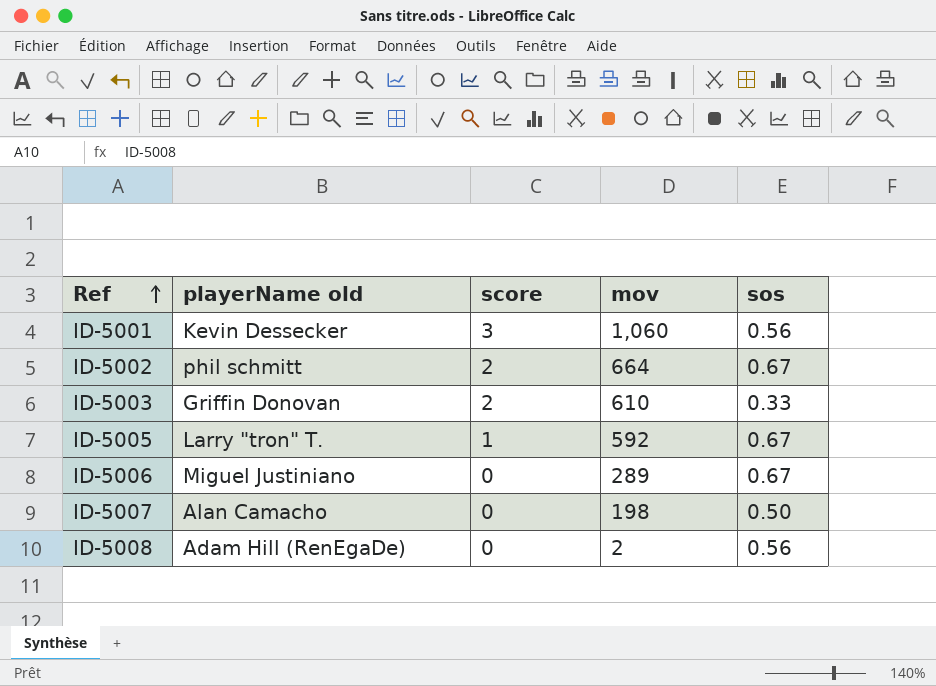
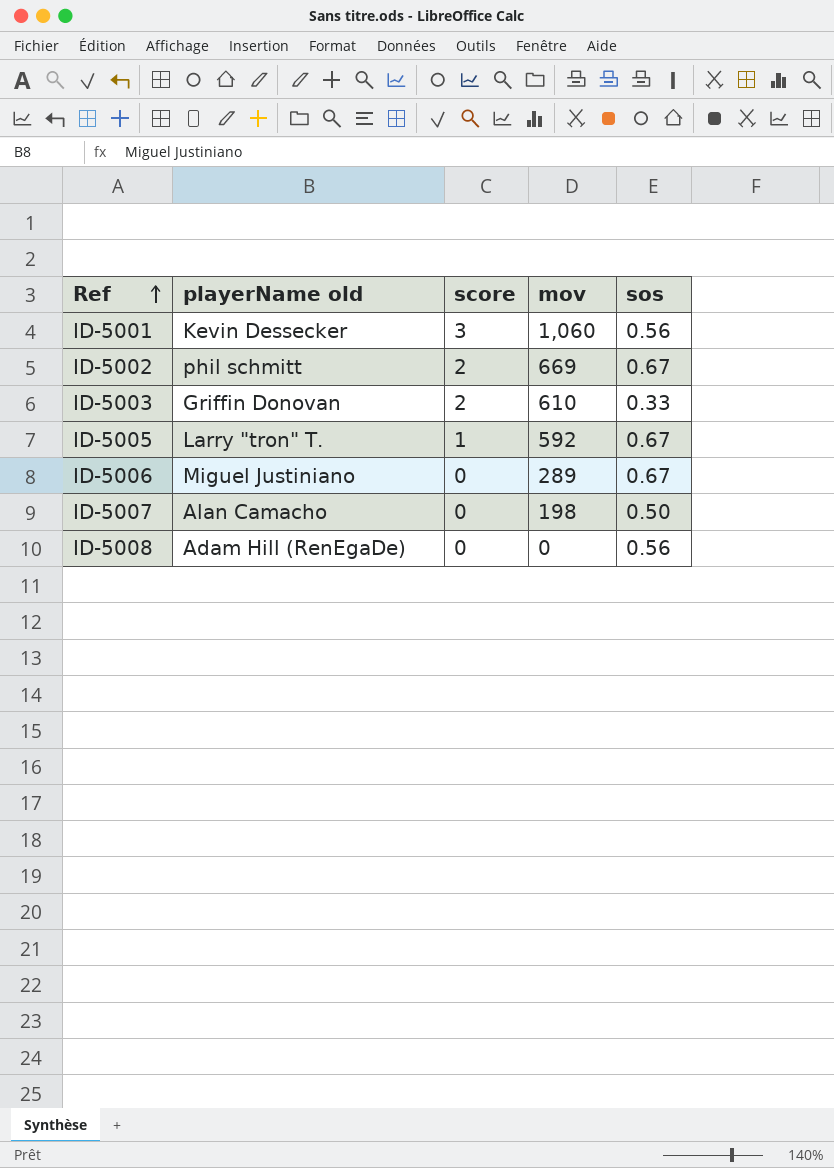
ID-5002 | mov: 664 -> 669
ID-5008 | mov: 2 -> 0

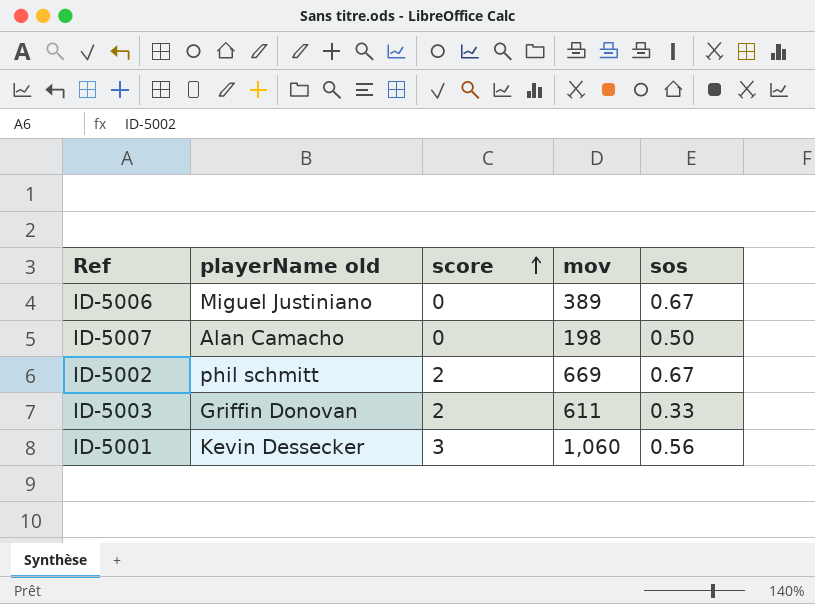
row order: Ref ascending -> score ascending
row ID-5005: Larry "tron" T. | 1 | 592 | 0.67 -> none
row ID-5008: Adam Hill (RenEgaDe) | 0 | 0 | 0.56 -> none
ID-5006 | mov: 289 -> 389
ID-5003 | mov: 610 -> 611

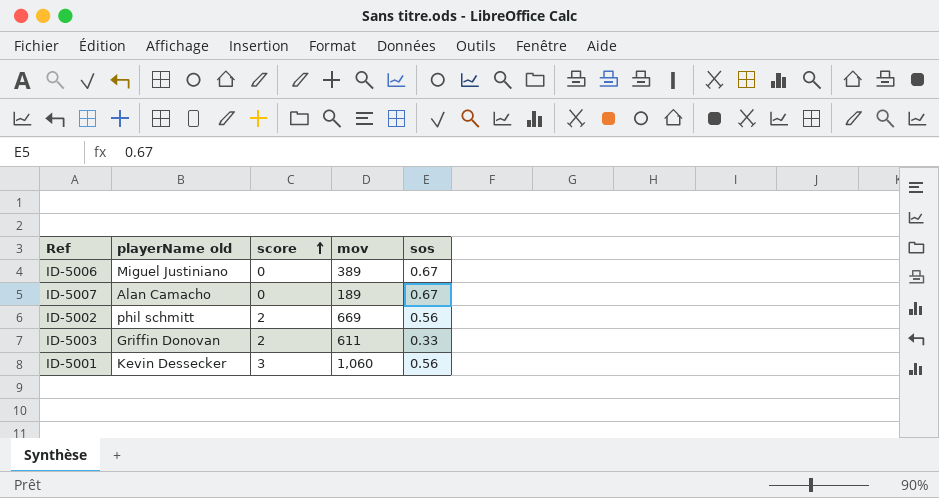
ID-5007 | mov: 198 -> 189
ID-5007 | sos: 0.50 -> 0.67
ID-5002 | sos: 0.67 -> 0.56

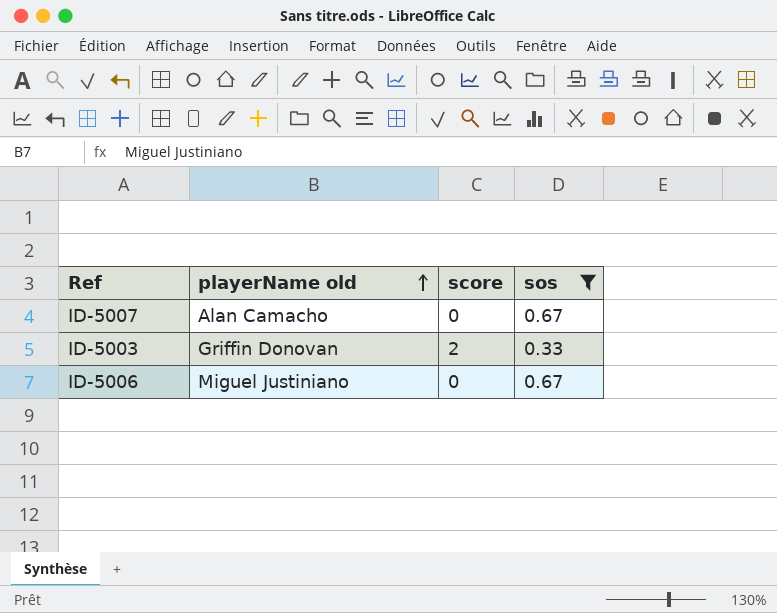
filter: none -> sos != 0.56
row order: score ascending -> playerName old ascending
column mov | position: 4 -> none

